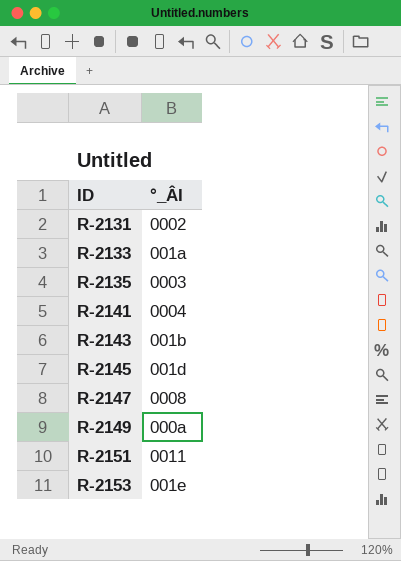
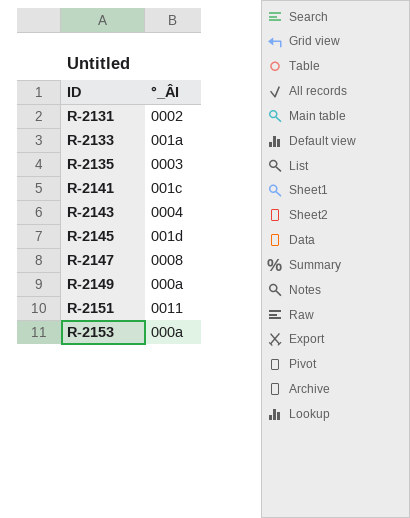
R-2141 | °_ÂI: 0004 -> 001c
R-2143 | °_ÂI: 001b -> 0004
R-2153 | °_ÂI: 001e -> 000a

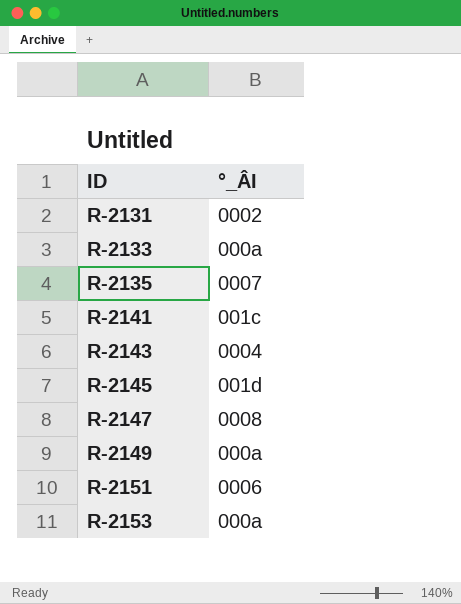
R-2133 | °_ÂI: 001a -> 000a
R-2135 | °_ÂI: 0003 -> 0007
R-2151 | °_ÂI: 0011 -> 0006

